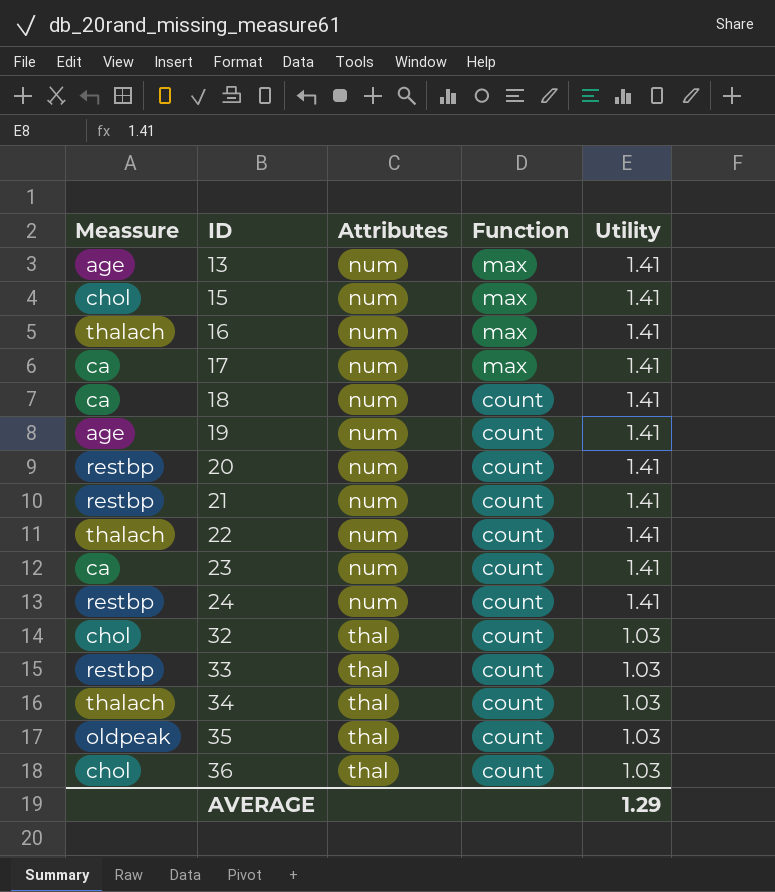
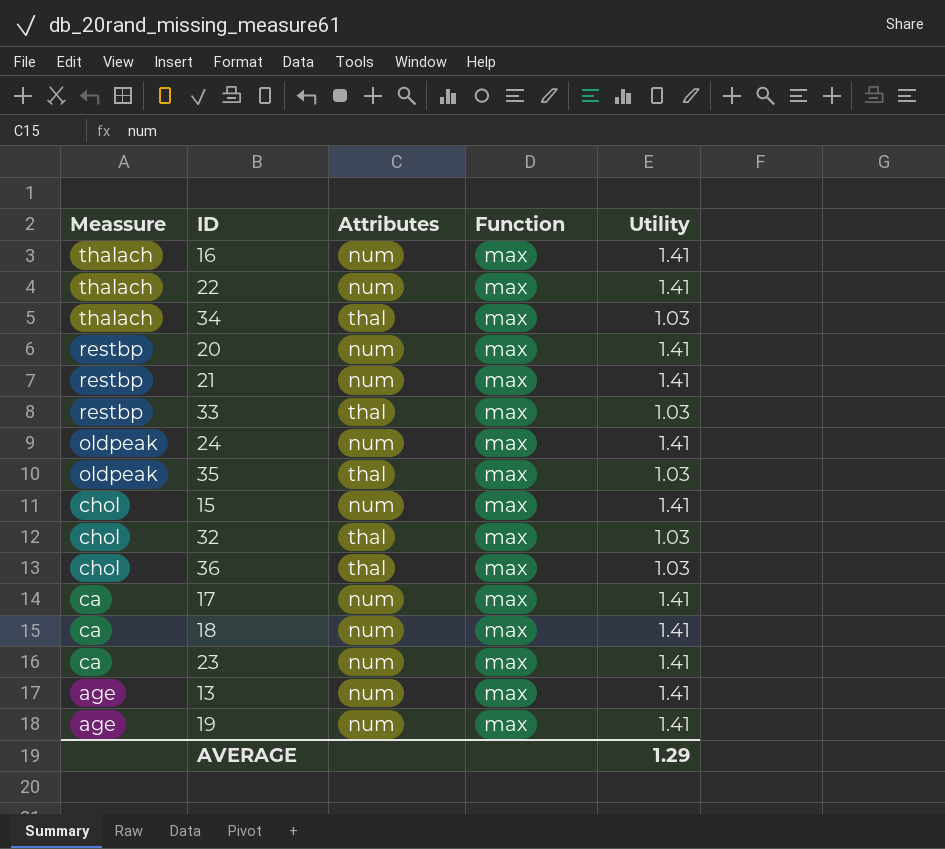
row order: ID ascending -> Meassure descending
22 | Function: count -> max
34 | Function: count -> max
20 | Function: count -> max
21 | Function: count -> max
33 | Function: count -> max
24 | Meassure: restbp -> oldpeak
24 | Function: count -> max
35 | Function: count -> max
32 | Function: count -> max
36 | Function: count -> max
18 | Function: count -> max
23 | Function: count -> max
19 | Function: count -> max

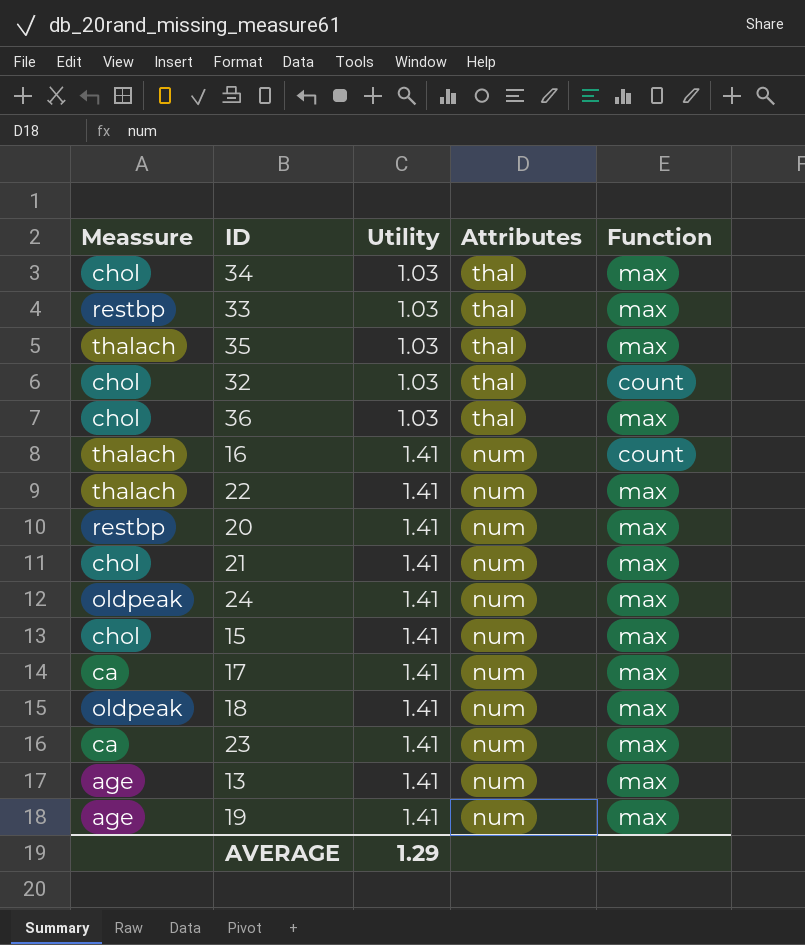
row order: Meassure descending -> Utility ascending
column Utility | position: 5 -> 3
34 | Meassure: thalach -> chol
35 | Meassure: oldpeak -> thalach
32 | Function: max -> count
16 | Function: max -> count
21 | Meassure: restbp -> chol
18 | Meassure: ca -> oldpeak

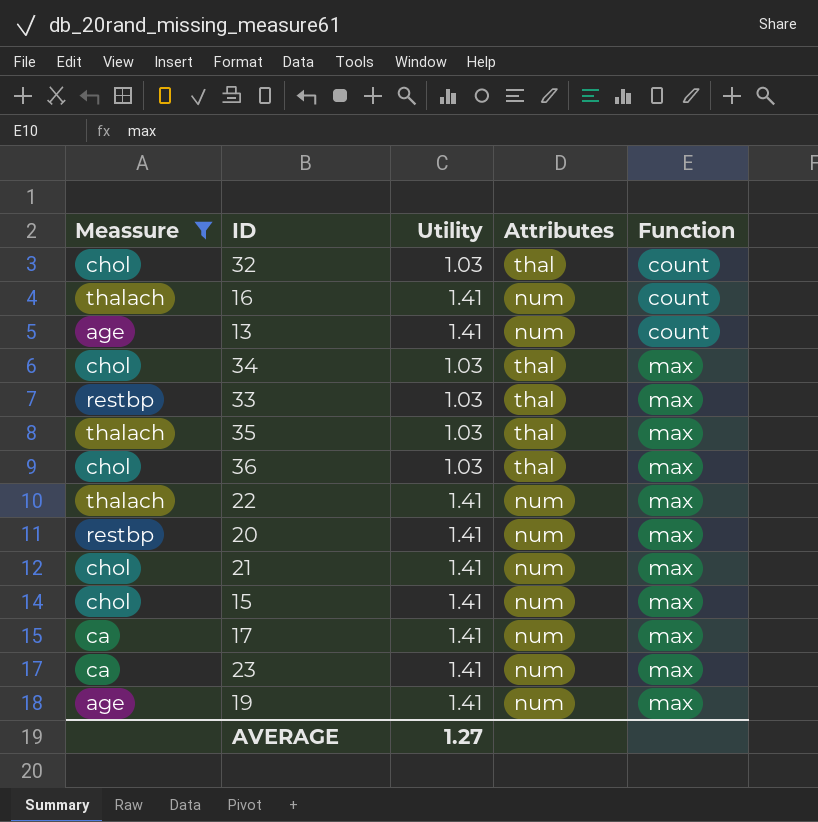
filter: none -> Meassure != oldpeak
row order: Utility ascending -> Function ascending
13 | Function: max -> count
AVERAGE | Utility: 1.29 -> 1.27

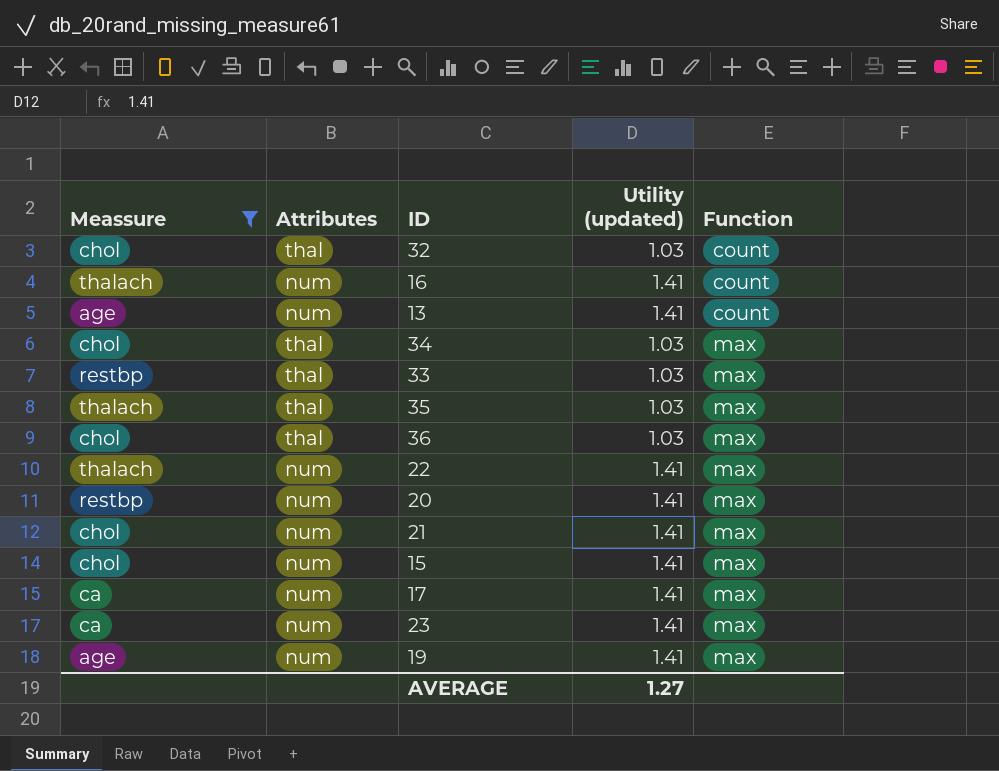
column Attributes | position: 4 -> 2
column name: Utility -> Utility (updated)

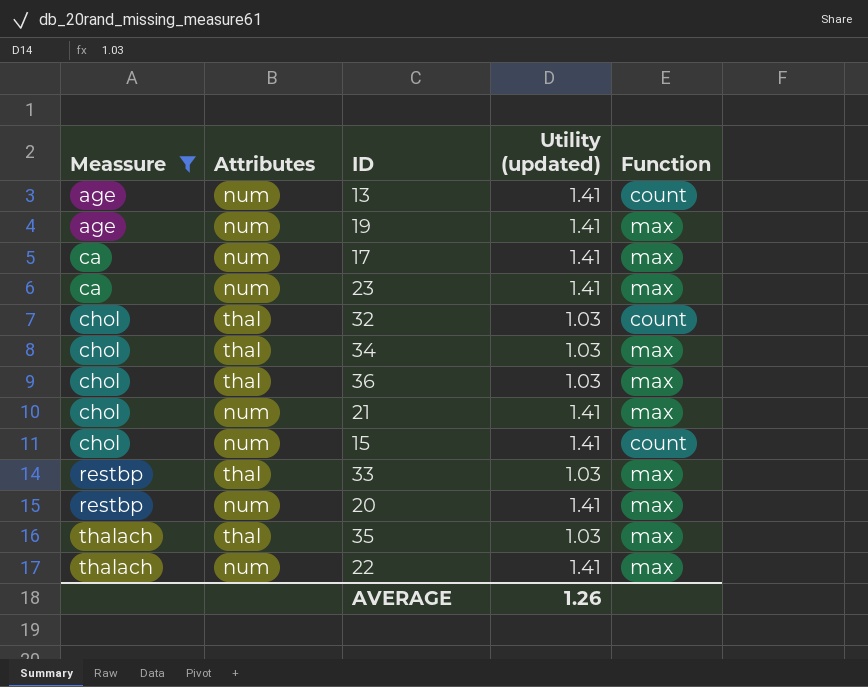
row order: Function ascending -> Meassure ascending
row 16: thalach | num | 1.41 | count -> none
15 | Function: max -> count
AVERAGE | Utility (updated): 1.27 -> 1.26

